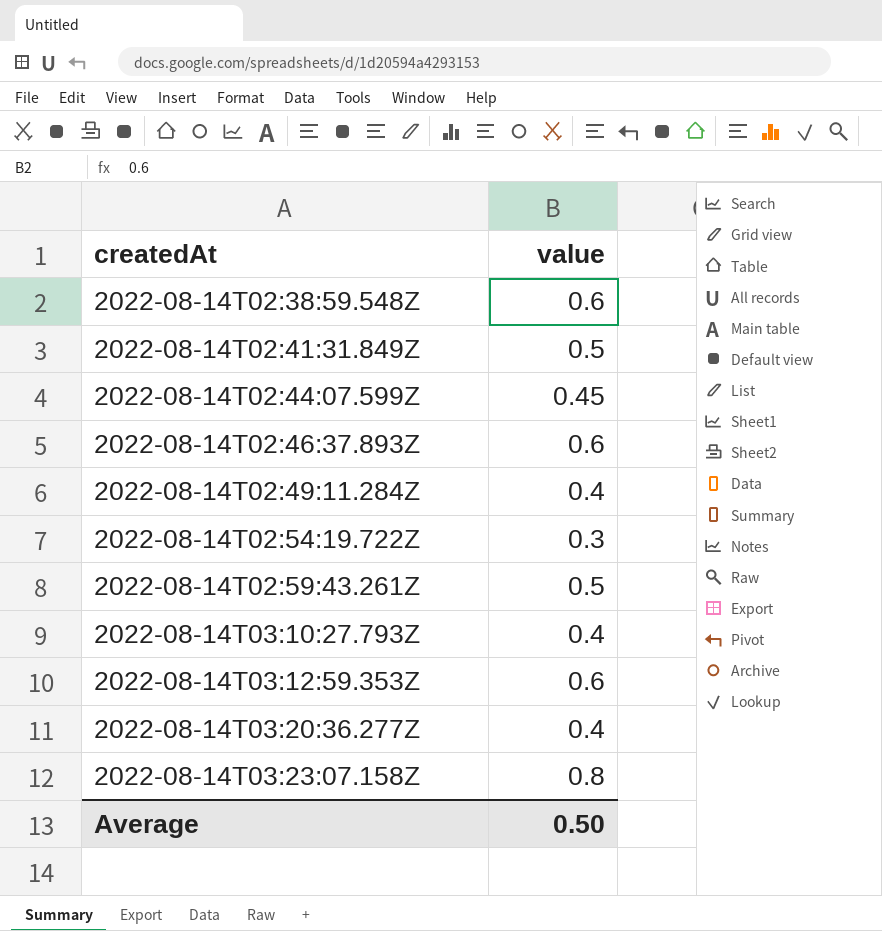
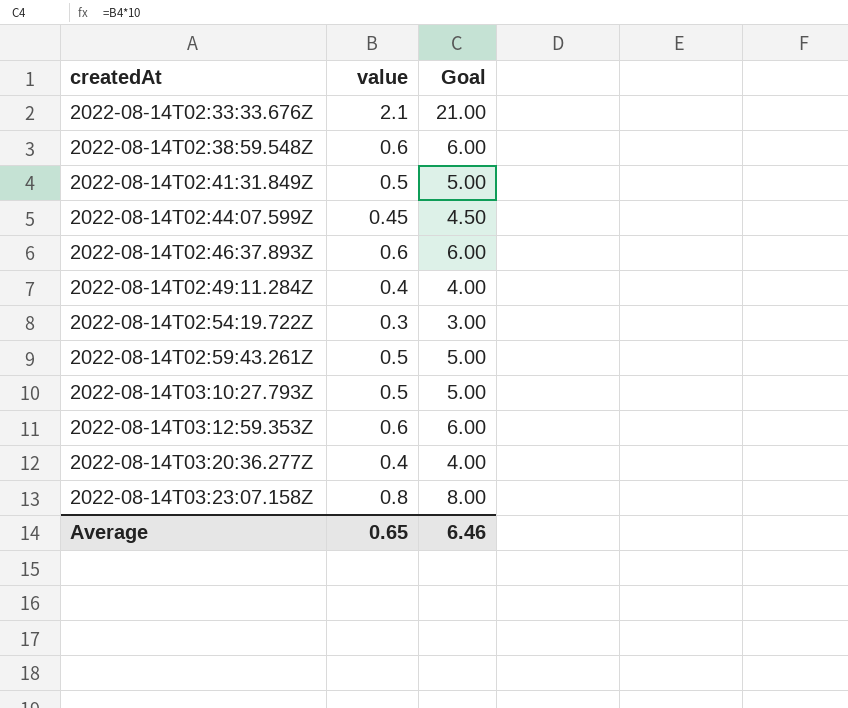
column Goal | formula: none -> [value] * 10
row 2022-08-14T02:33:33.676Z: none -> 2.1 | 21.00
2022-08-14T03:10:27.793Z | value: 0.4 -> 0.5
Average | value: 0.50 -> 0.65

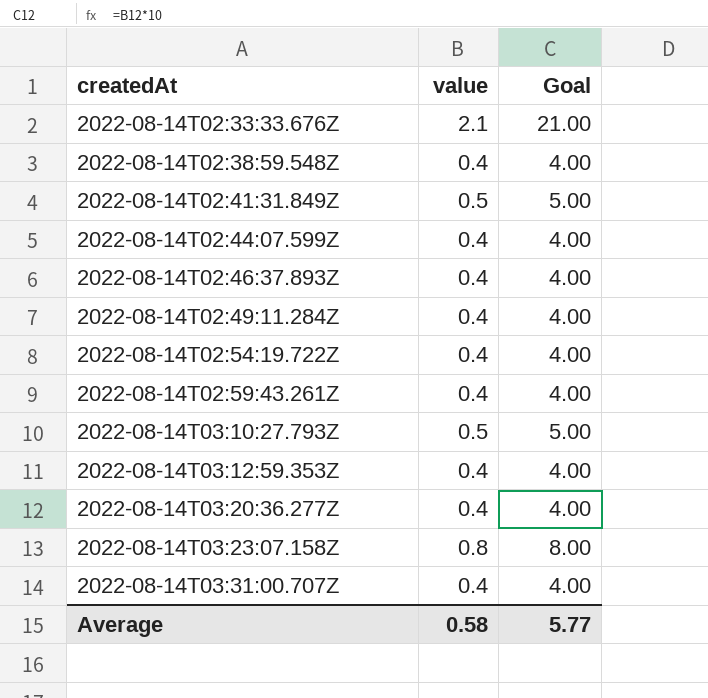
2022-08-14T02:38:59.548Z | value: 0.6 -> 0.4
2022-08-14T02:38:59.548Z | Goal: 6.00 -> 4.00
2022-08-14T02:44:07.599Z | value: 0.45 -> 0.4
2022-08-14T02:44:07.599Z | Goal: 4.50 -> 4.00
2022-08-14T02:46:37.893Z | value: 0.6 -> 0.4
2022-08-14T02:46:37.893Z | Goal: 6.00 -> 4.00
2022-08-14T02:54:19.722Z | value: 0.3 -> 0.4
2022-08-14T02:54:19.722Z | Goal: 3.00 -> 4.00
2022-08-14T02:59:43.261Z | value: 0.5 -> 0.4
2022-08-14T02:59:43.261Z | Goal: 5.00 -> 4.00
2022-08-14T03:12:59.353Z | value: 0.6 -> 0.4
2022-08-14T03:12:59.353Z | Goal: 6.00 -> 4.00
row 2022-08-14T03:31:00.707Z: none -> 0.4 | 4.00
Average | value: 0.65 -> 0.58
Average | Goal: 6.46 -> 5.77

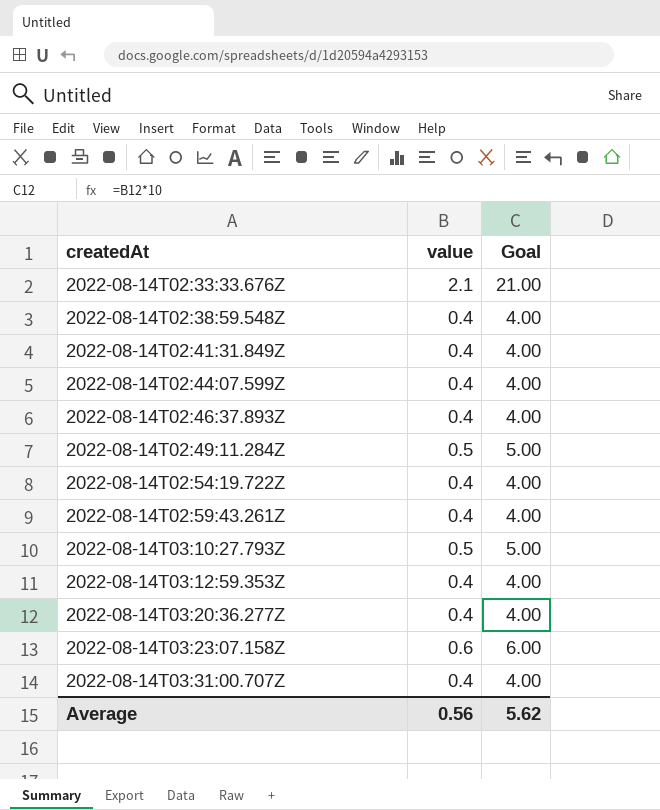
2022-08-14T02:41:31.849Z | value: 0.5 -> 0.4
2022-08-14T02:41:31.849Z | Goal: 5.00 -> 4.00
2022-08-14T02:49:11.284Z | value: 0.4 -> 0.5
2022-08-14T02:49:11.284Z | Goal: 4.00 -> 5.00
2022-08-14T03:23:07.158Z | value: 0.8 -> 0.6
2022-08-14T03:23:07.158Z | Goal: 8.00 -> 6.00
Average | value: 0.58 -> 0.56
Average | Goal: 5.77 -> 5.62

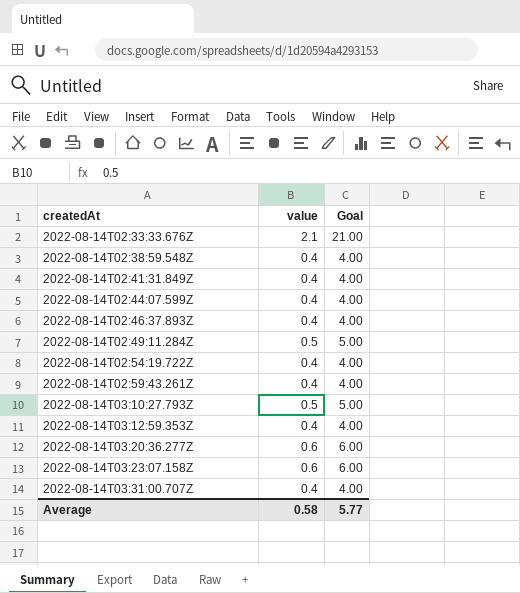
2022-08-14T03:20:36.277Z | value: 0.4 -> 0.6
2022-08-14T03:20:36.277Z | Goal: 4.00 -> 6.00
Average | value: 0.56 -> 0.58
Average | Goal: 5.62 -> 5.77

